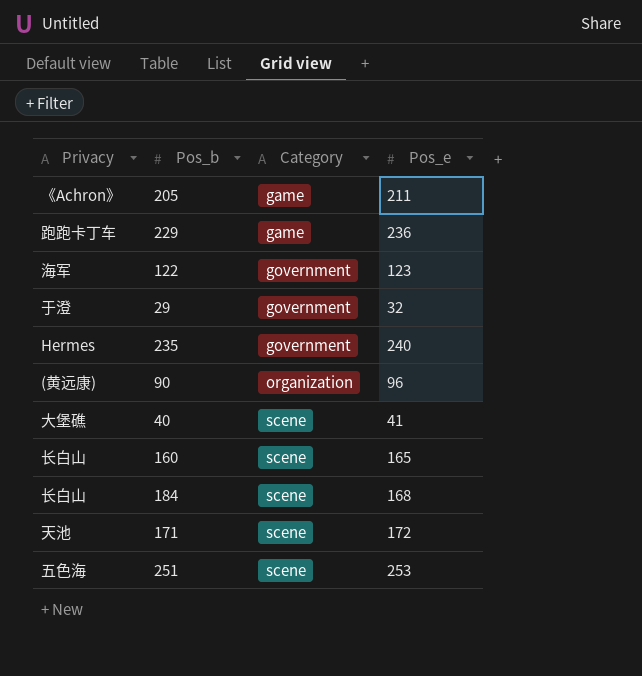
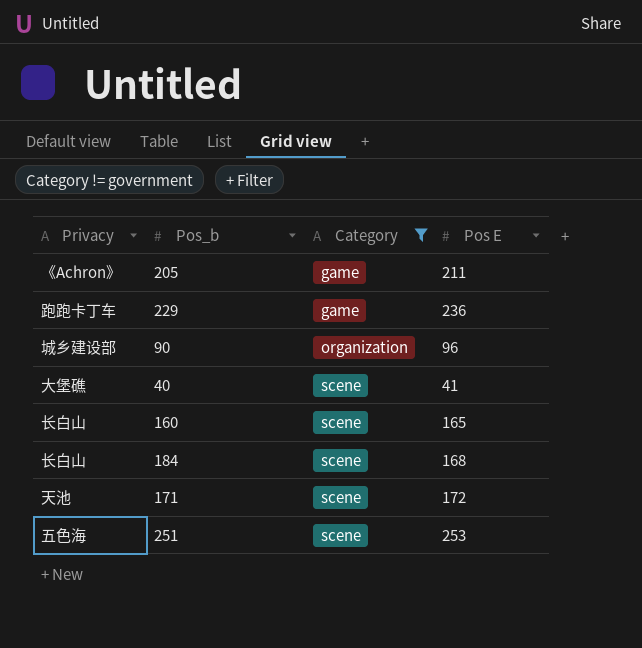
filter: none -> Category != government
column name: Pos_e -> Pos E
90 | Privacy: (黄远康) -> 城乡建设部

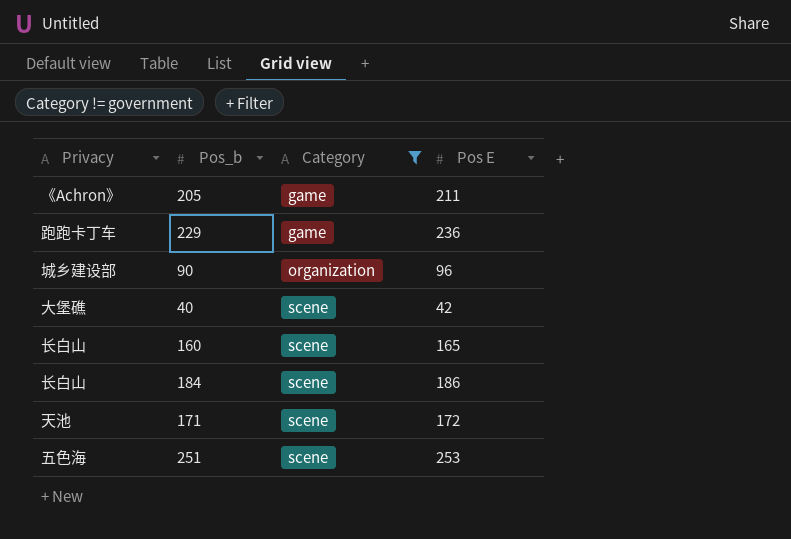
40 | Pos E: 41 -> 42
184 | Pos E: 168 -> 186

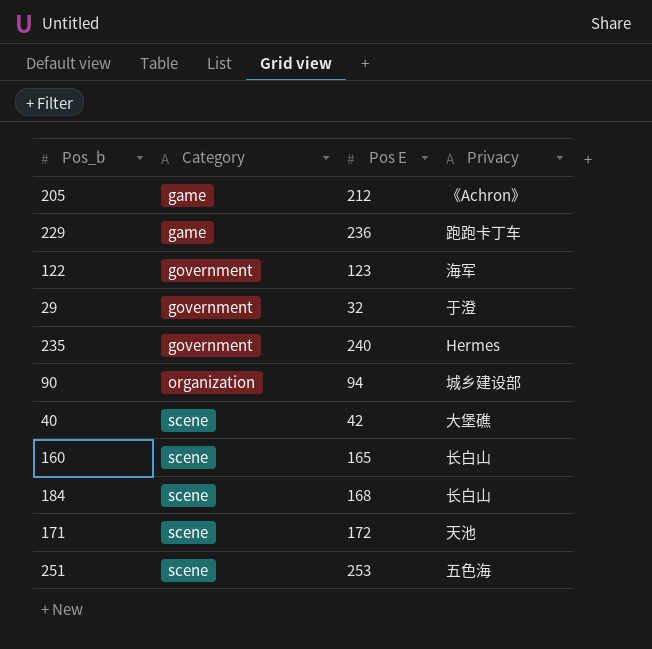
filter: Category != government -> none
column Privacy | position: 1 -> 4
205 | Pos E: 211 -> 212
90 | Pos E: 96 -> 94
184 | Pos E: 186 -> 168

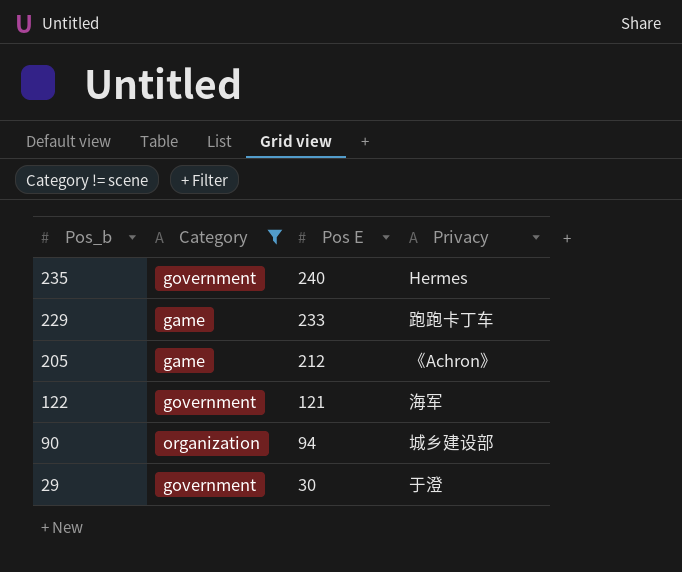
filter: none -> Category != scene
row order: Category ascending -> Pos_b descending
229 | Pos E: 236 -> 233
122 | Pos E: 123 -> 121
29 | Pos E: 32 -> 30

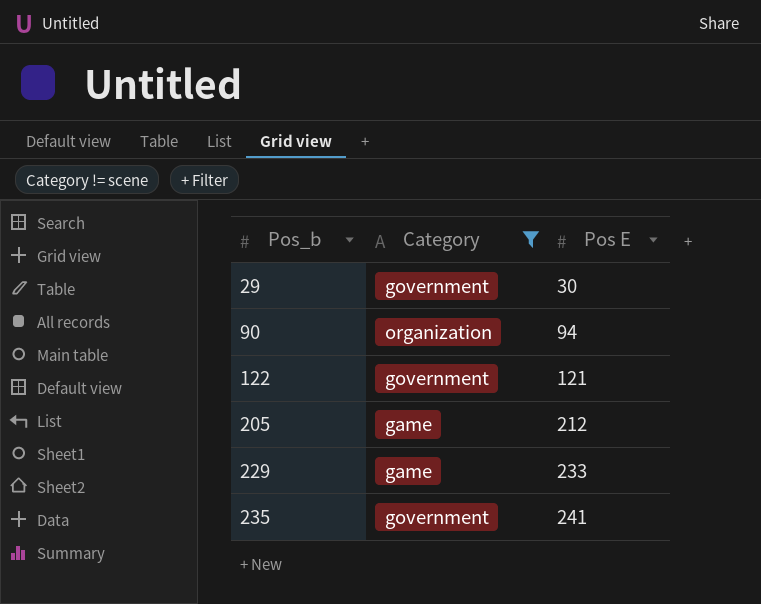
row order: Pos_b descending -> Pos_b ascending
column Privacy | position: 4 -> none
235 | Pos E: 240 -> 241

